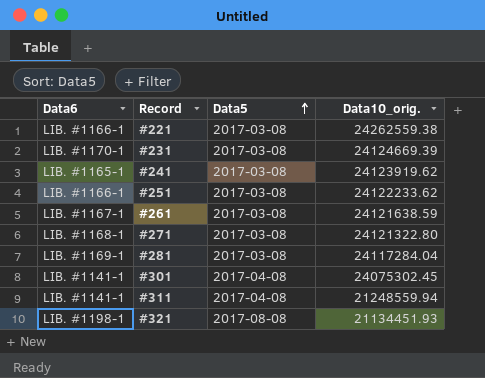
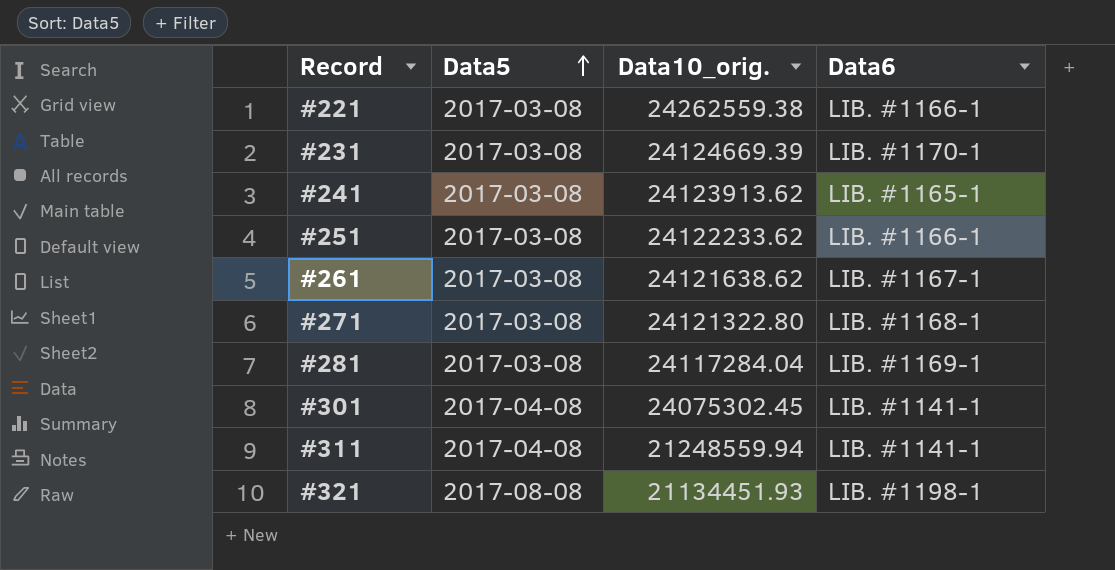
column Data6 | position: 1 -> 4
#241 | Data10_orig.: 24123919.62 -> 24123913.62
#261 | Data10_orig.: 24121638.59 -> 24121638.62

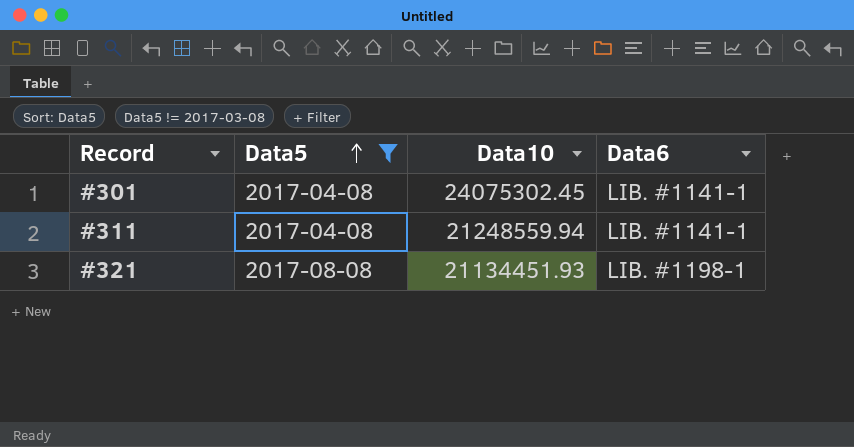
filter: none -> Data5 != 2017-03-08
column name: Data10_orig. -> Data10

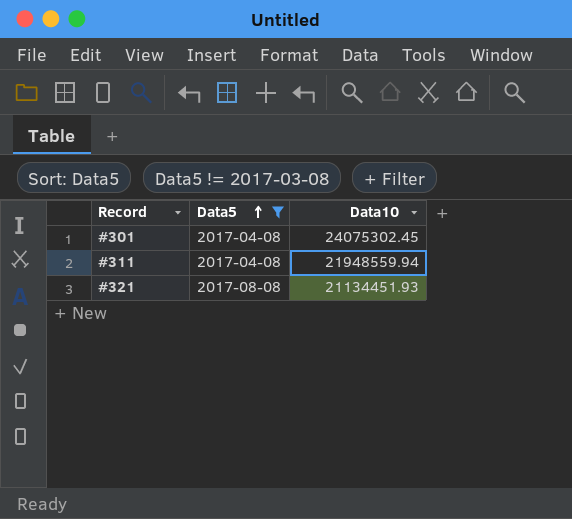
column Data6 | position: 4 -> none
#311 | Data10: 21248559.94 -> 21948559.94

